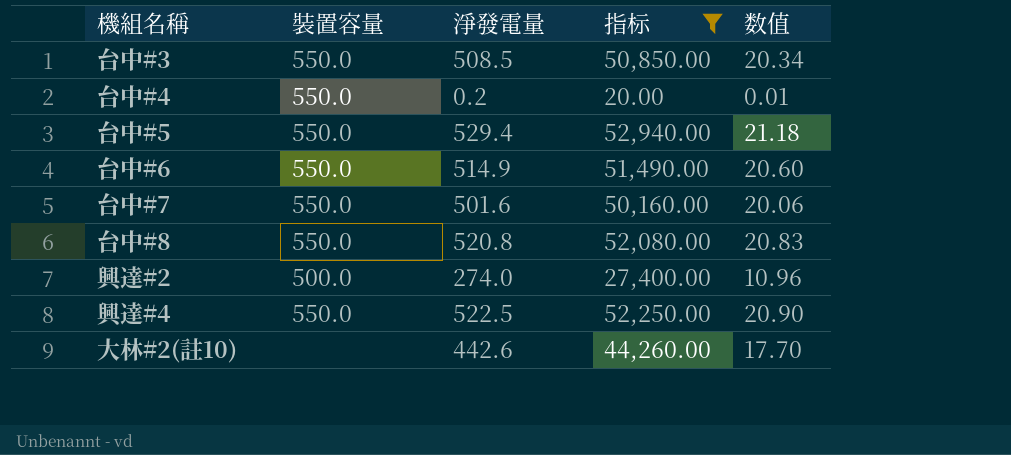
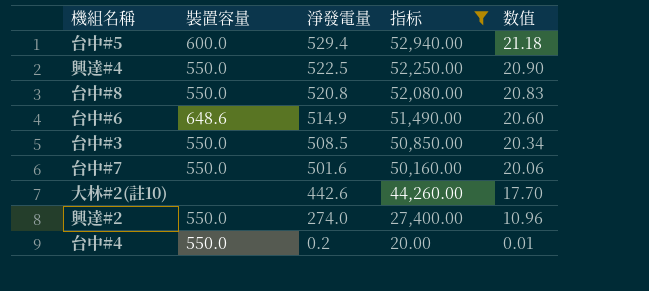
row order: none -> 淨發電量 descending
台中#5 | 裝置容量: 550.0 -> 600.0
台中#6 | 裝置容量: 550.0 -> 648.6
興達#2 | 裝置容量: 500.0 -> 550.0

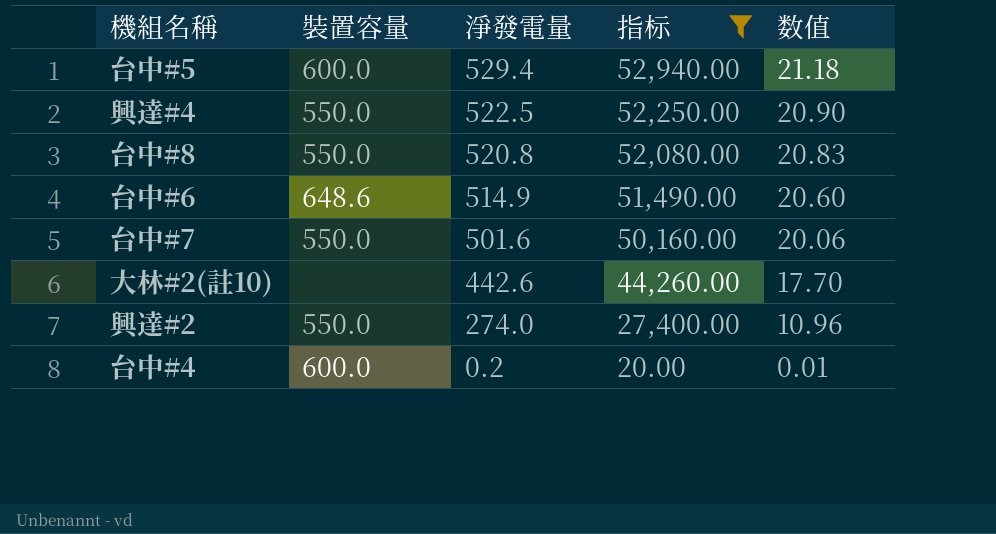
row 台中#3: 550.0 | 508.5 | 50,850.00 | 20.34 -> none
台中#4 | 裝置容量: 550.0 -> 600.0

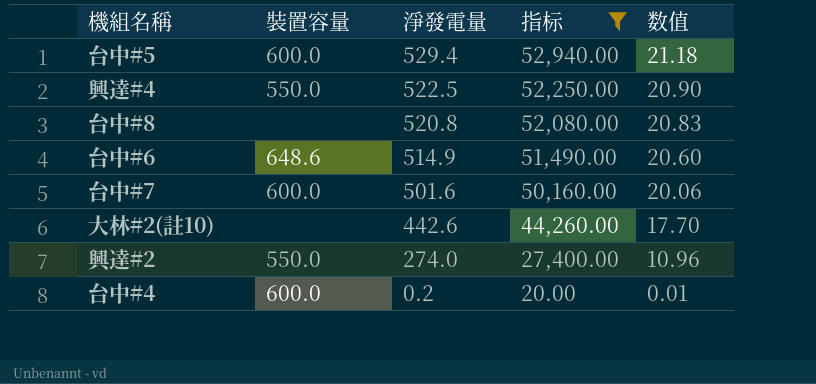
台中#8 | 裝置容量: 550.0 -> none
台中#7 | 裝置容量: 550.0 -> 600.0

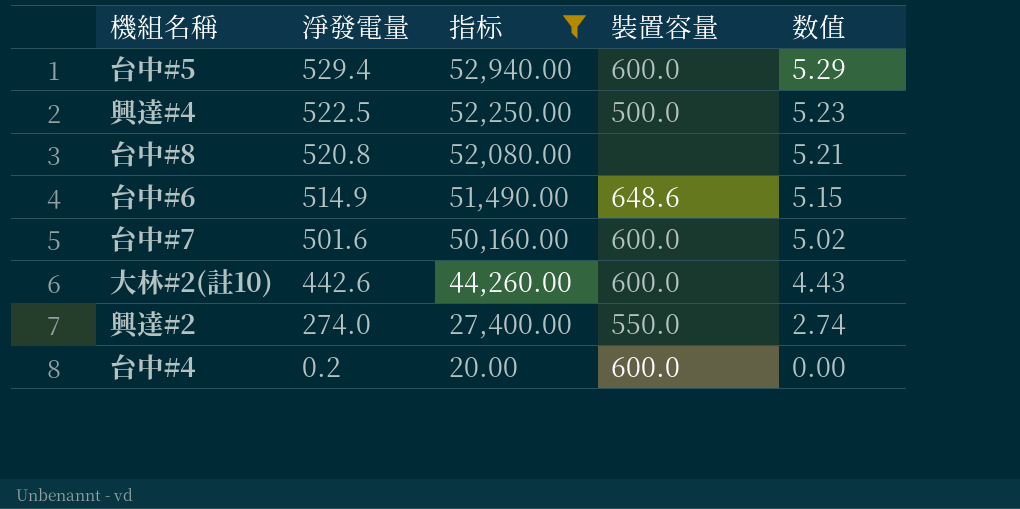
column 裝置容量 | position: 2 -> 4
column 数值 | formula: [淨發電量] * 0.04 -> [淨發電量] * 0.01
興達#4 | 裝置容量: 550.0 -> 500.0
大林#2(註10) | 裝置容量: none -> 600.0

